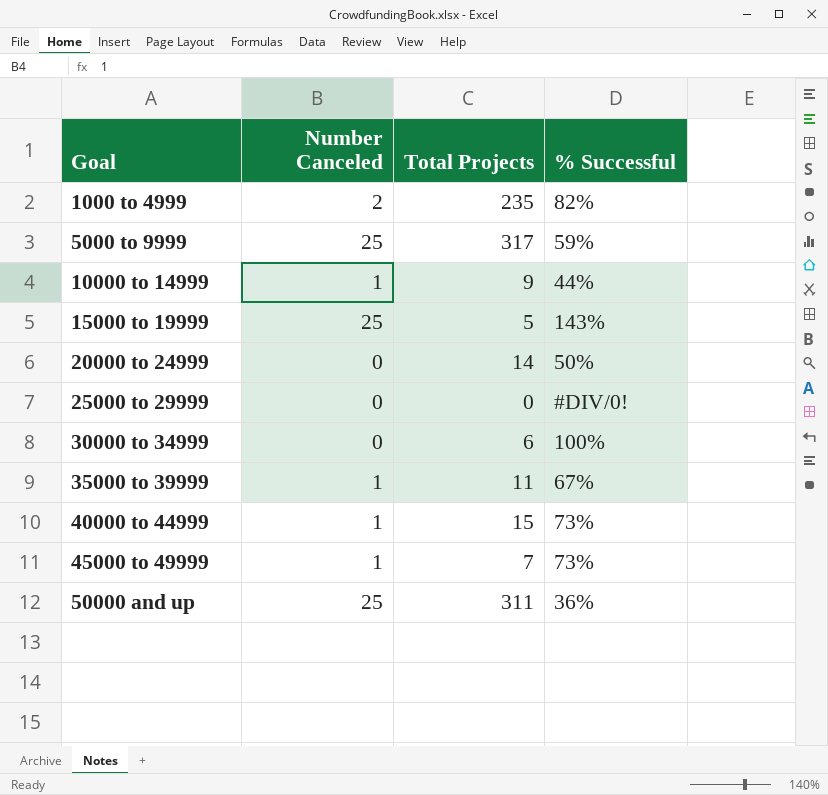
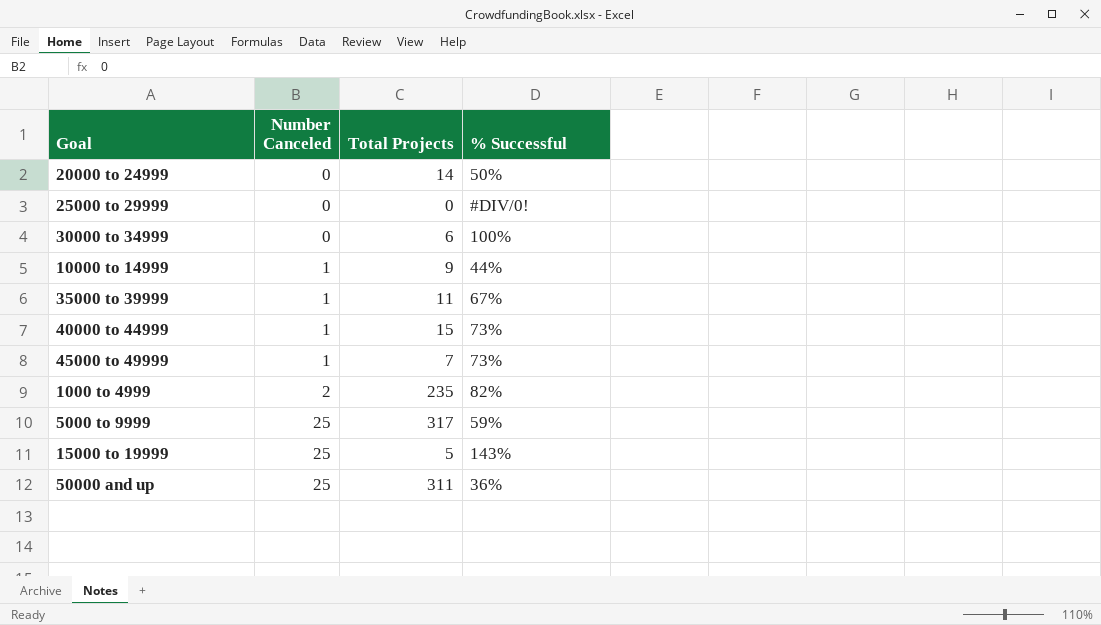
row order: Goal ascending -> Number Canceled ascending

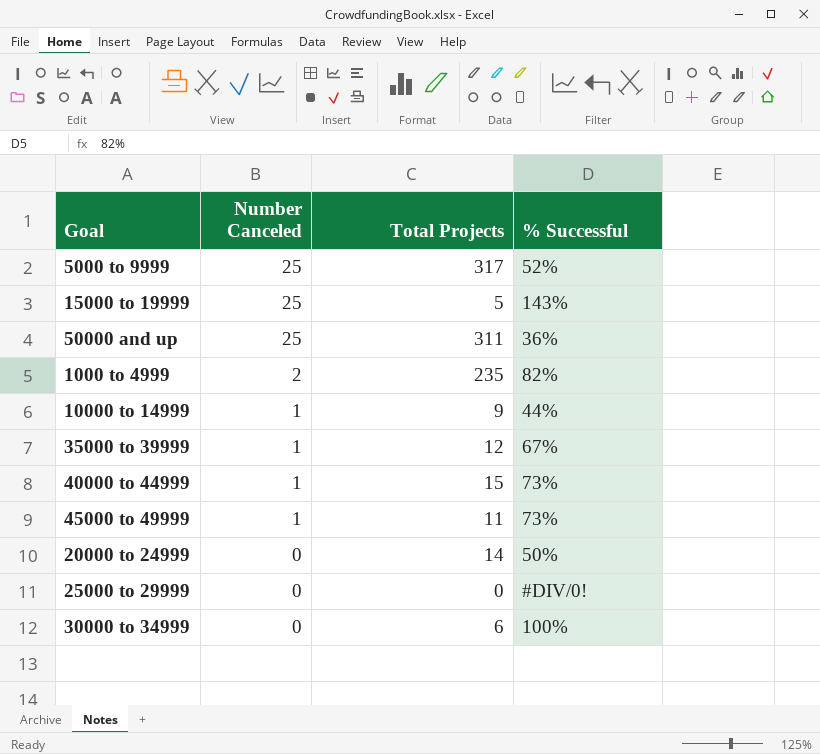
row order: Number Canceled ascending -> Number Canceled descending
5000 to 9999 | % Successful: 59% -> 52%
35000 to 39999 | Total Projects: 11 -> 12
45000 to 49999 | Total Projects: 7 -> 11

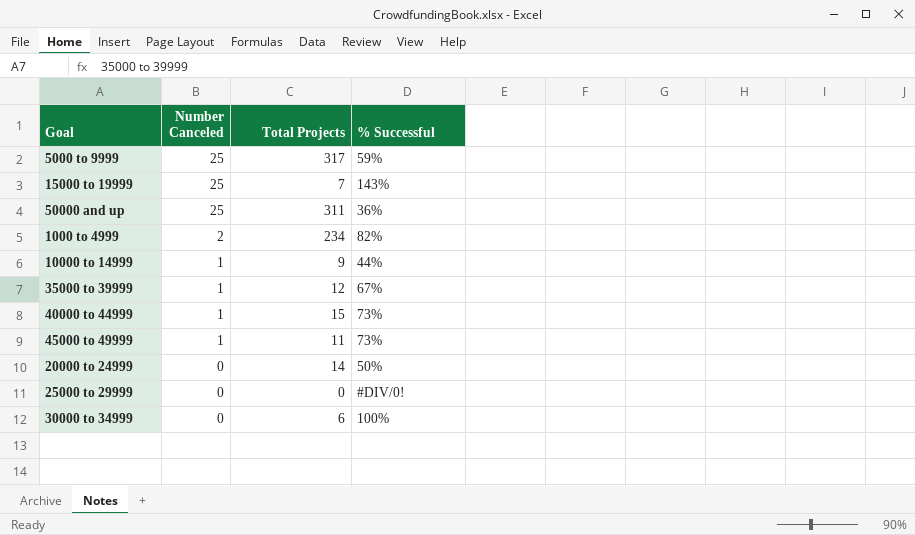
5000 to 9999 | % Successful: 52% -> 59%
15000 to 19999 | Total Projects: 5 -> 7
1000 to 4999 | Total Projects: 235 -> 234

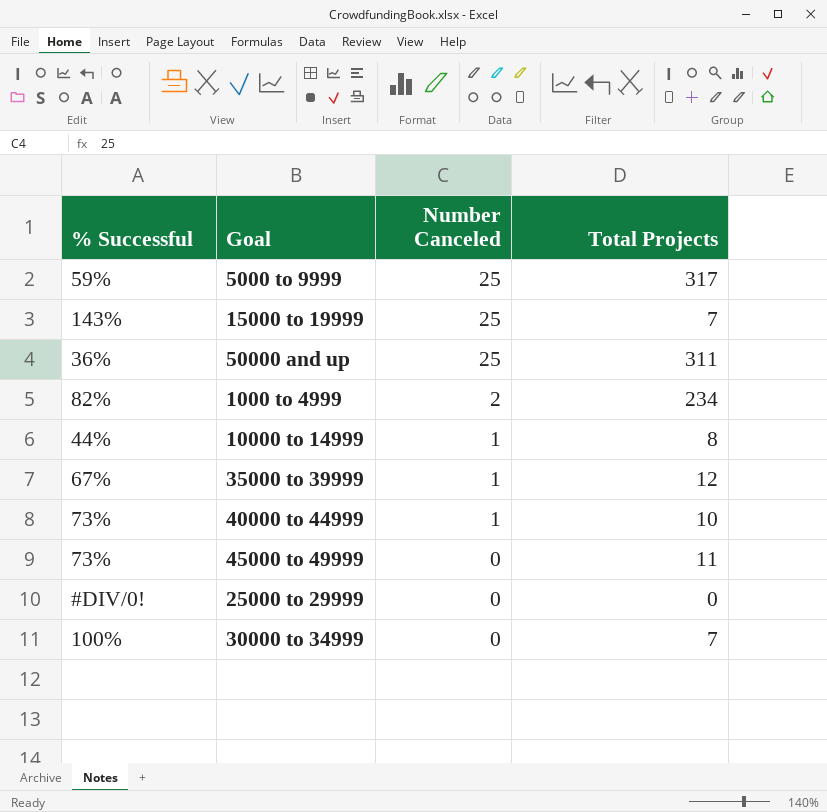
column % Successful | position: 4 -> 1
row 20000 to 24999: 0 | 14 | 50% -> none
10000 to 14999 | Total Projects: 9 -> 8
40000 to 44999 | Total Projects: 15 -> 10
45000 to 49999 | Number Canceled: 1 -> 0
30000 to 34999 | Total Projects: 6 -> 7

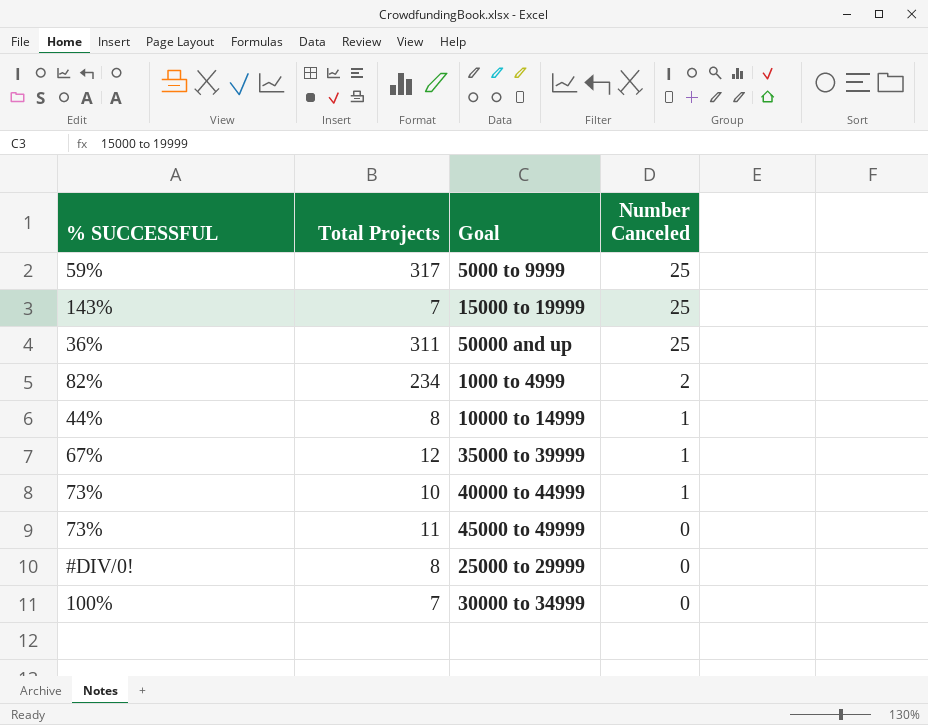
column name: % Successful -> % SUCCESSFUL
column Total Projects | position: 4 -> 2
25000 to 29999 | Total Projects: 0 -> 8

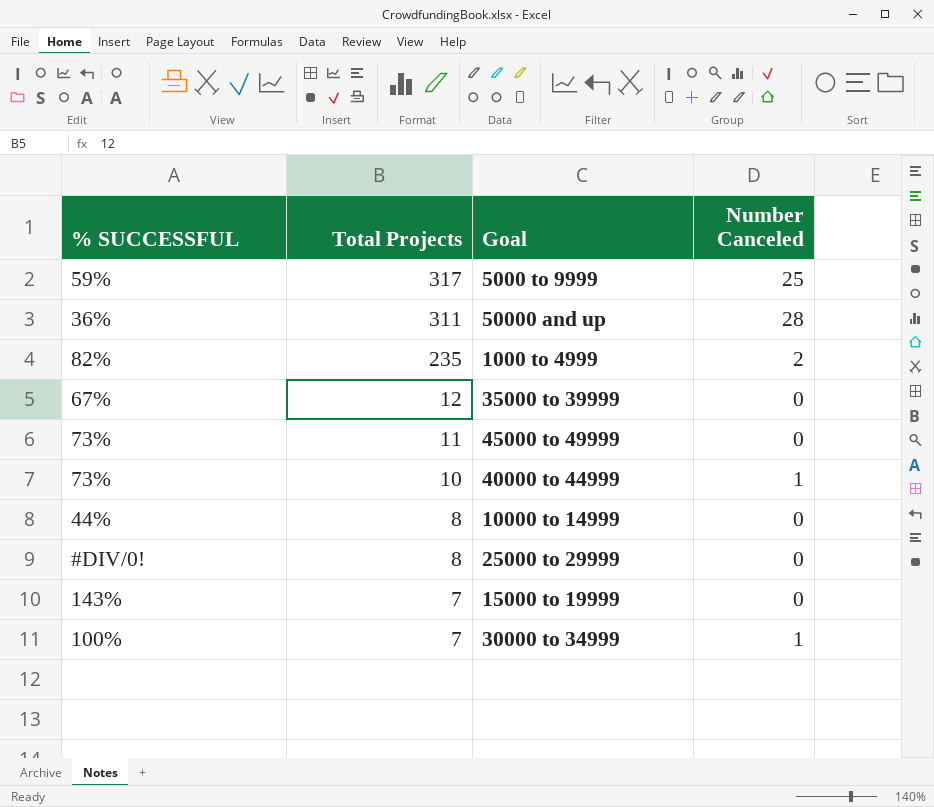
row order: Number Canceled descending -> Total Projects descending
50000 and up | Number Canceled: 25 -> 28
1000 to 4999 | Total Projects: 234 -> 235
35000 to 39999 | Number Canceled: 1 -> 0
10000 to 14999 | Number Canceled: 1 -> 0
15000 to 19999 | Number Canceled: 25 -> 0
30000 to 34999 | Number Canceled: 0 -> 1

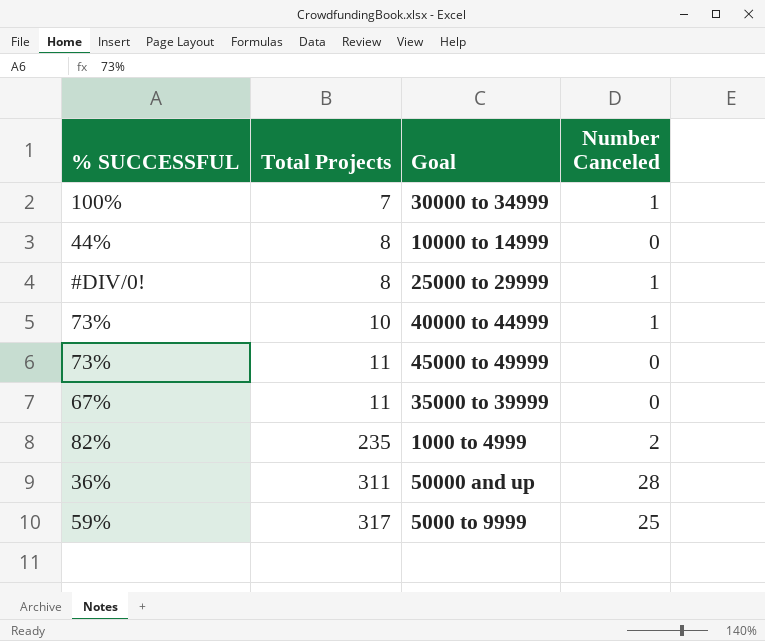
row order: Total Projects descending -> Total Projects ascending
row 15000 to 19999: 143% | 7 | 0 -> none
25000 to 29999 | Number Canceled: 0 -> 1
35000 to 39999 | Total Projects: 12 -> 11

